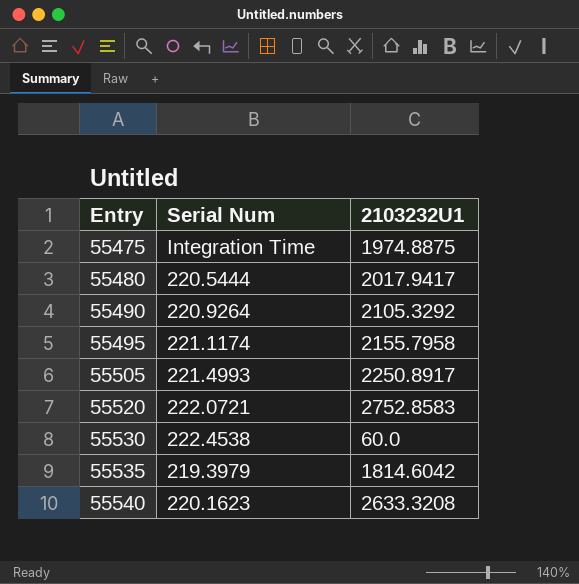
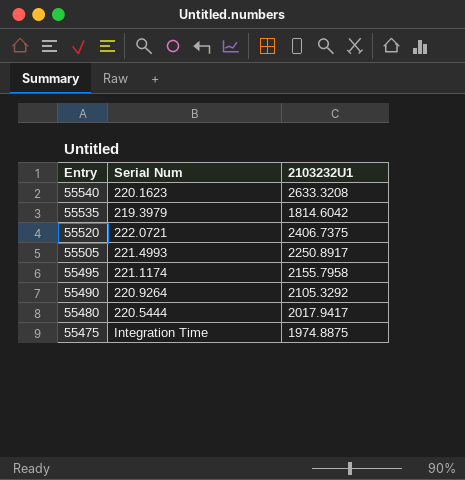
row order: Entry ascending -> Entry descending
row 55530: 222.4538 | 60.0 -> none
55520 | 2103232U1: 2752.8583 -> 2406.7375

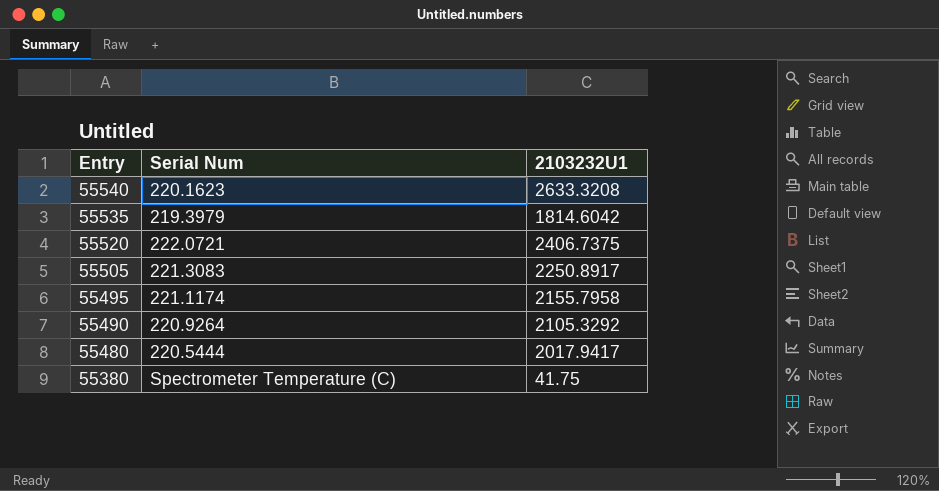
row 55475: Integration Time | 1974.8875 -> none
55505 | Serial Num: 221.4993 -> 221.3083
row 55380: none -> Spectrometer Temperature (C) | 41.75

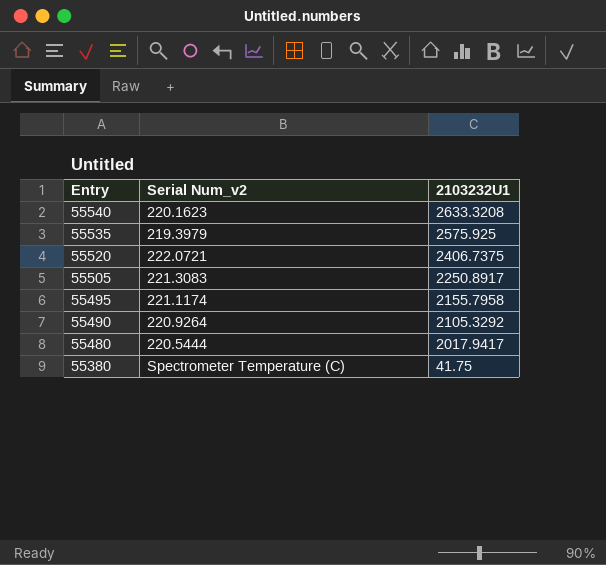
column name: Serial Num -> Serial Num_v2
55535 | 2103232U1: 1814.6042 -> 2575.925

